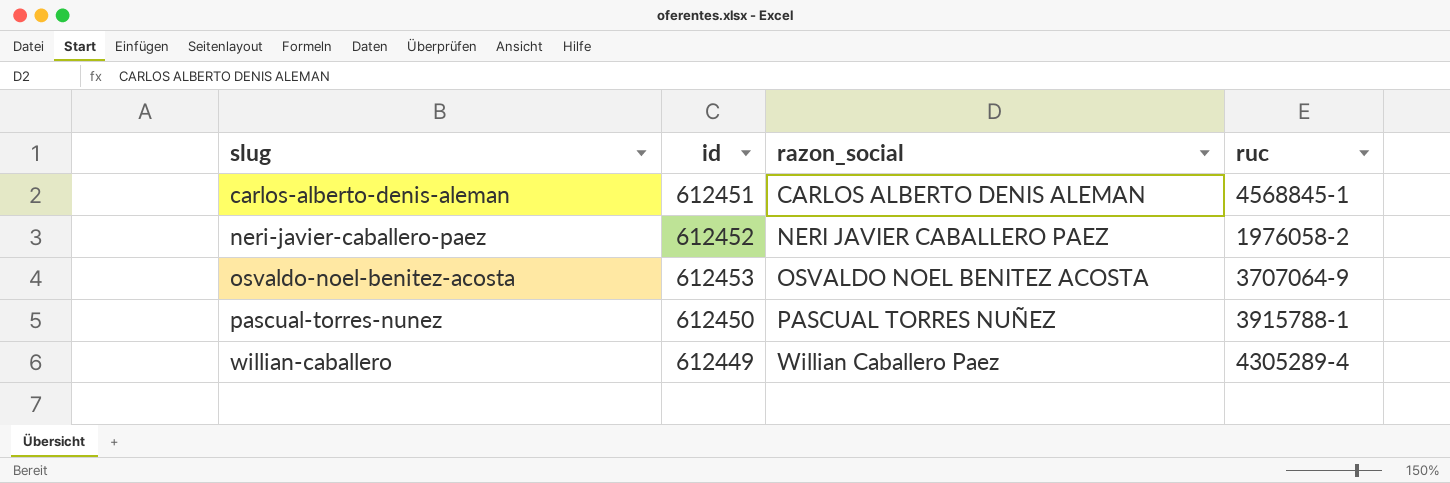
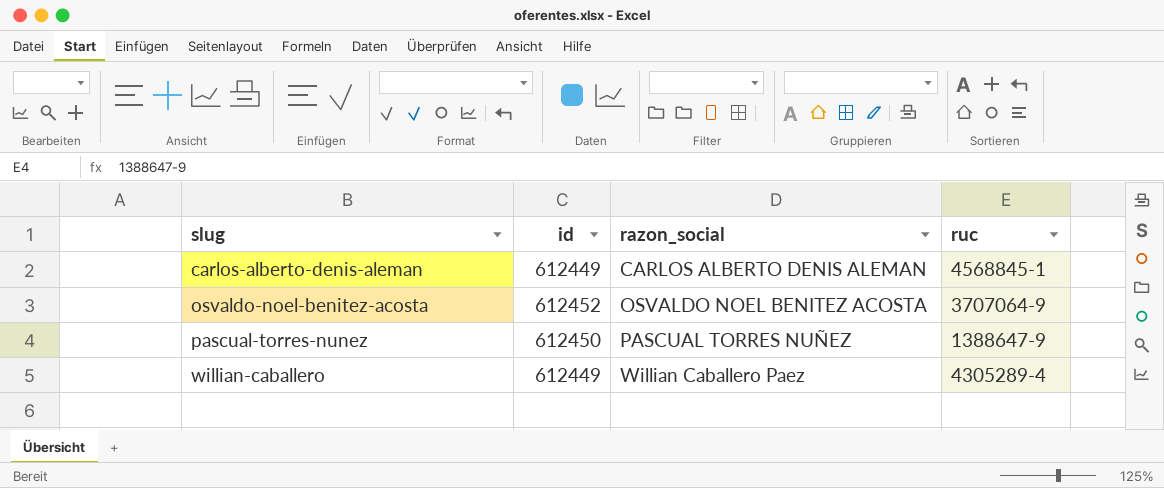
row neri-javier-caballero-paez: 612452 | NERI JAVIER CABALLERO PAEZ | 1976058-2 -> none
carlos-alberto-denis-aleman | id: 612451 -> 612449
osvaldo-noel-benitez-acosta | id: 612453 -> 612452
pascual-torres-nunez | ruc: 3915788-1 -> 1388647-9

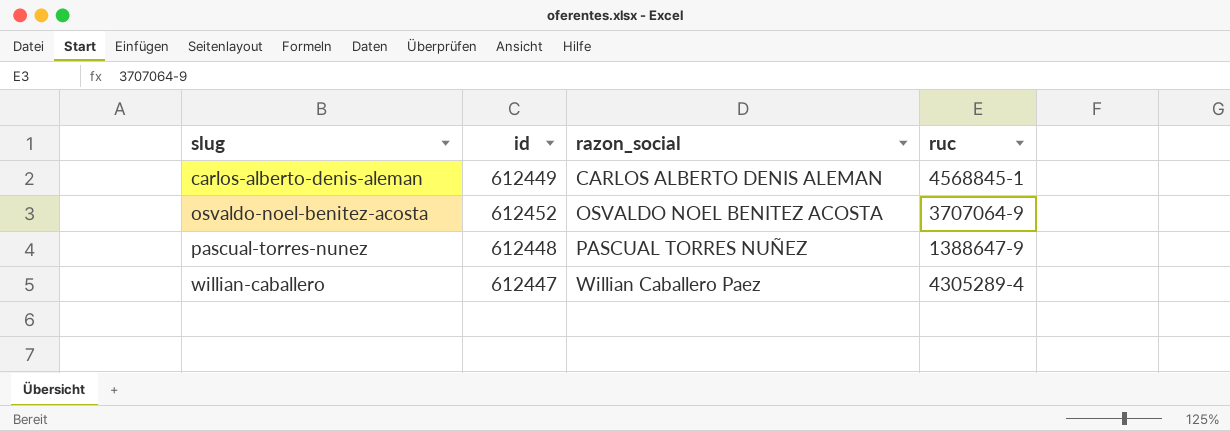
pascual-torres-nunez | id: 612450 -> 612448
willian-caballero | id: 612449 -> 612447

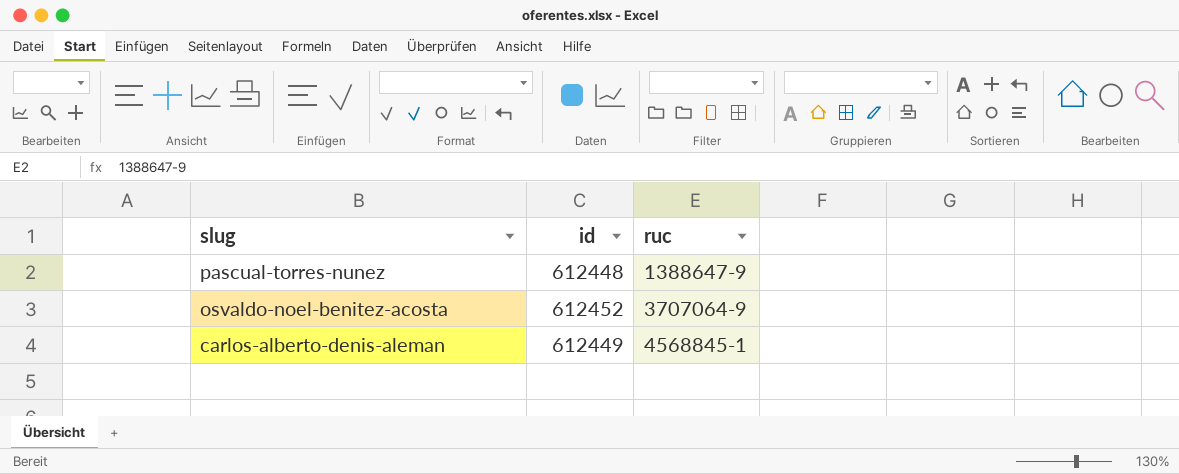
row order: slug ascending -> slug descending
column razon_social | position: 3 -> none
row willian-caballero: 612447 | Willian Caballero Paez | 4305289-4 -> none

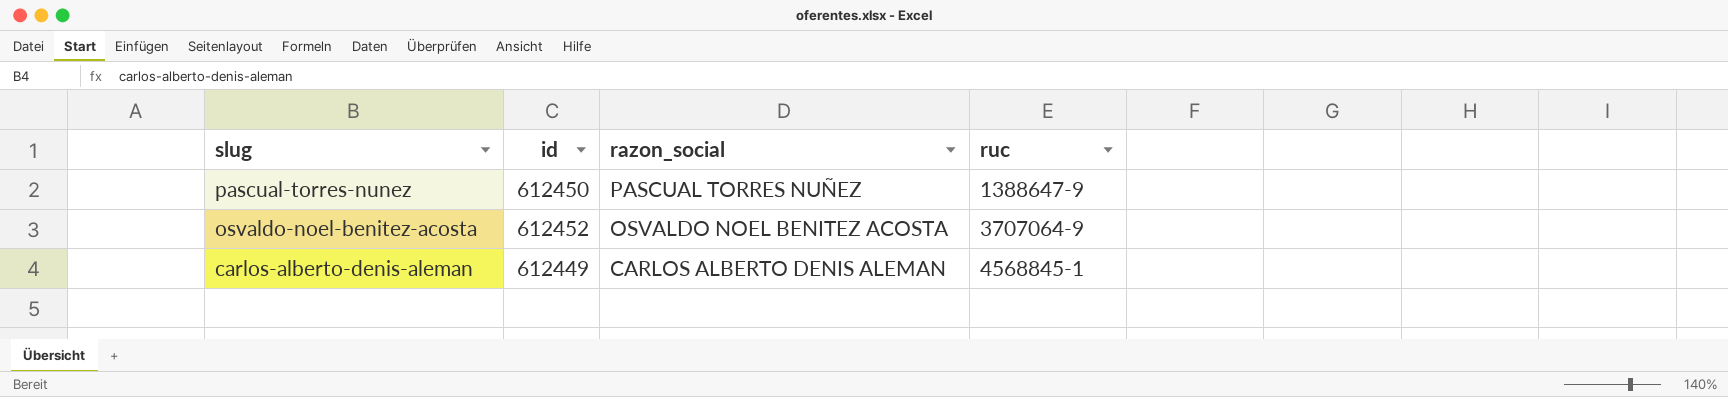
column razon_social | position: none -> 3
pascual-torres-nunez | id: 612448 -> 612450

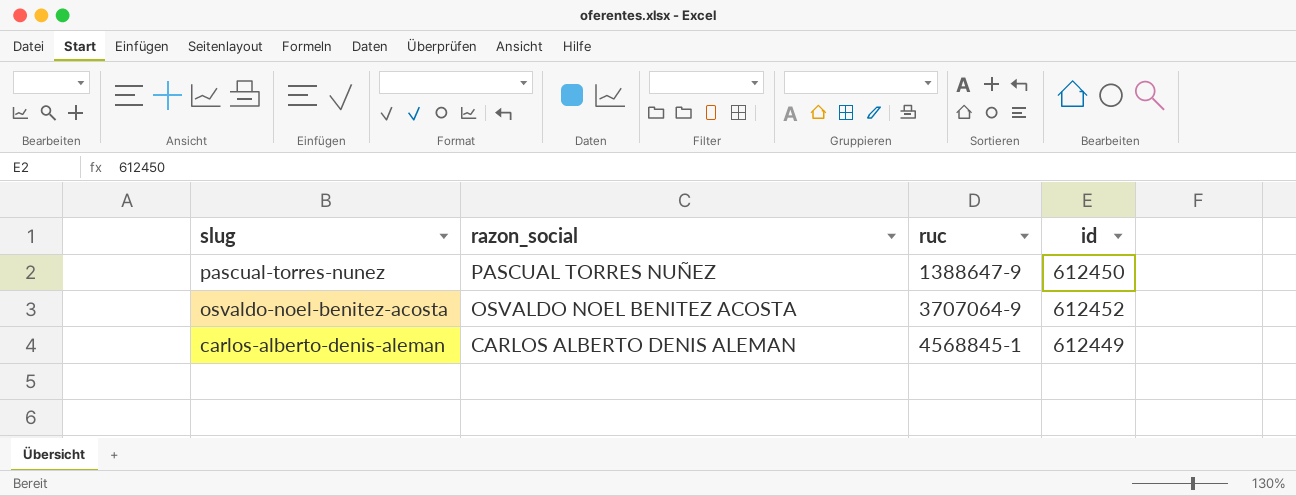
column id | position: 2 -> 4

